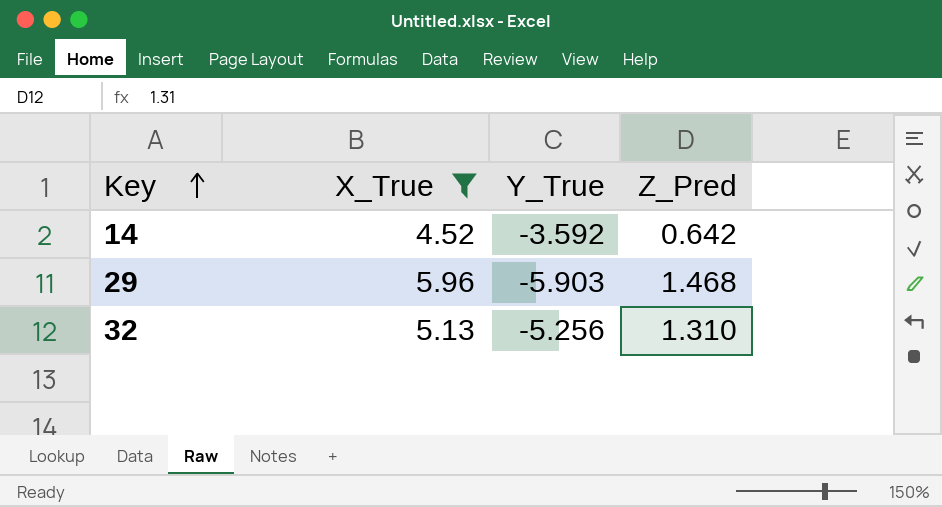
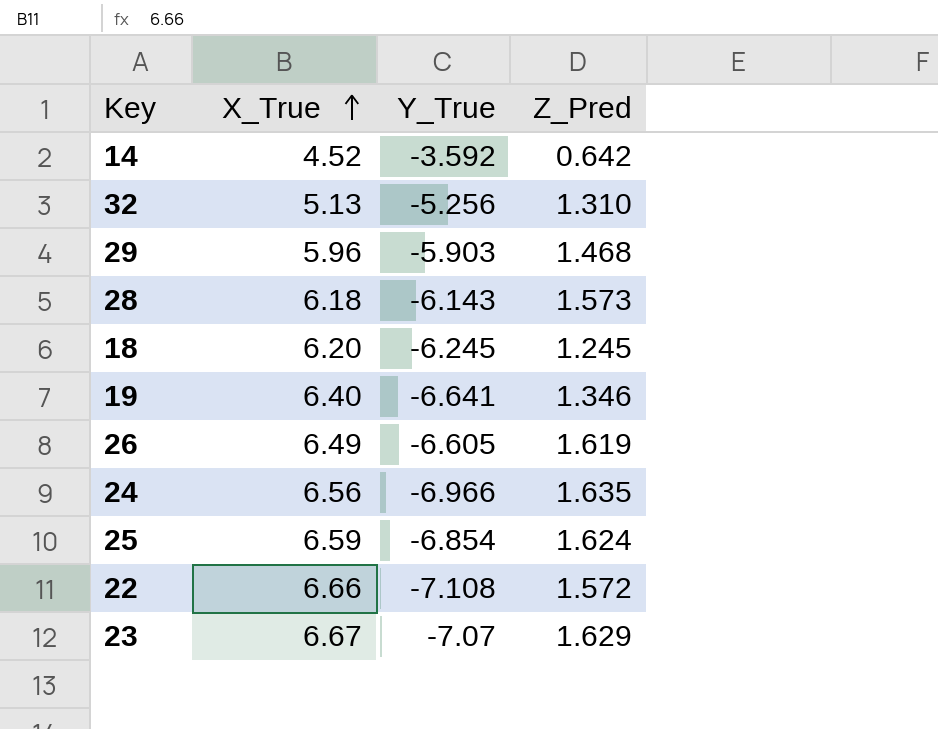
filter: X_True <= 5.96 -> none
row order: Key ascending -> X_True ascending

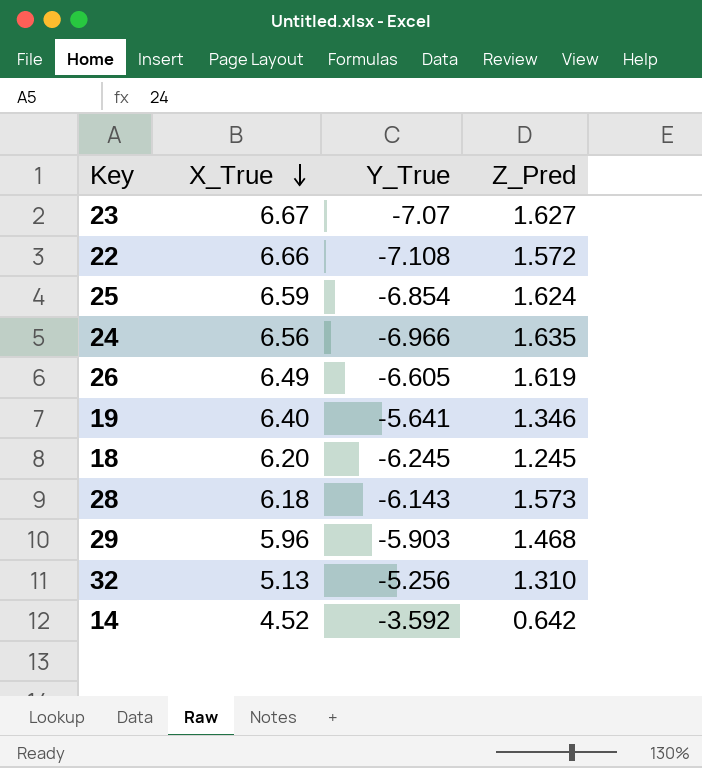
row order: X_True ascending -> X_True descending
23 | Z_Pred: 1.629 -> 1.627
19 | Y_True: -6.641 -> -5.641

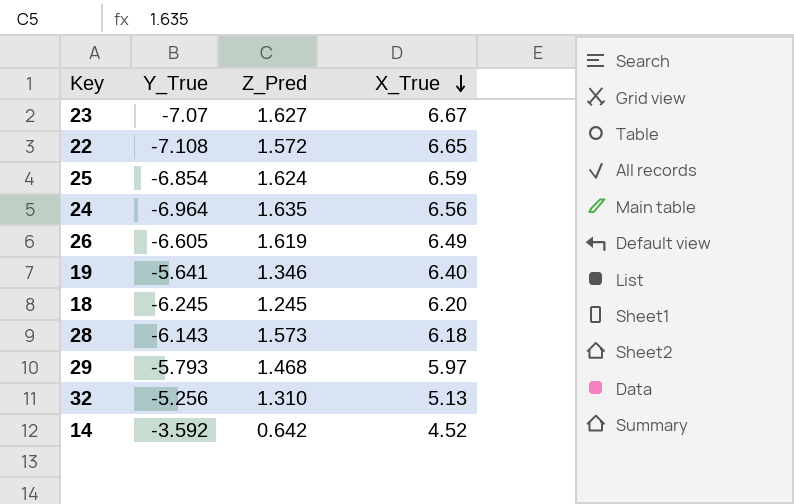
column X_True | position: 2 -> 4
22 | X_True: 6.66 -> 6.65
24 | Y_True: -6.966 -> -6.964
29 | Y_True: -5.903 -> -5.793
29 | X_True: 5.96 -> 5.97

